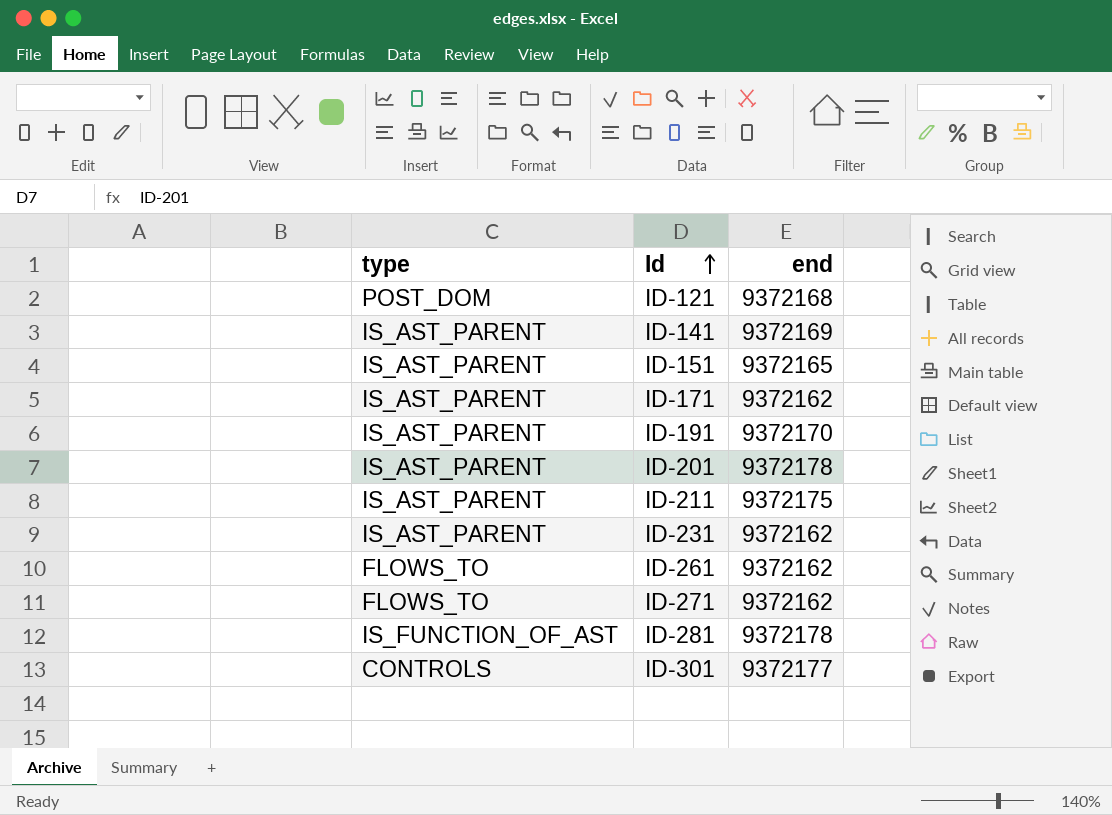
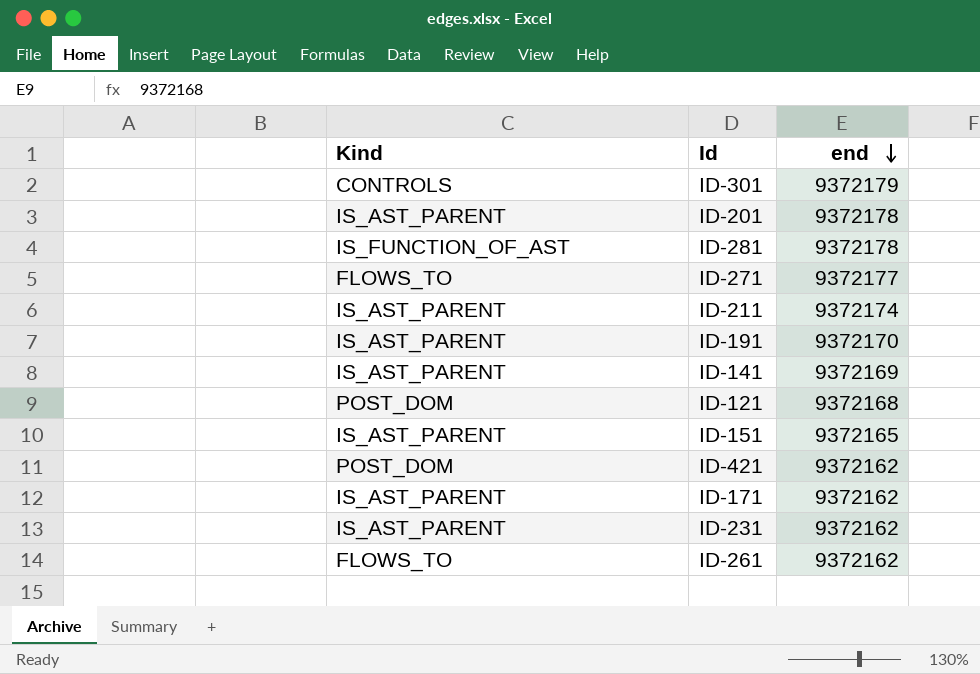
row order: Id ascending -> end descending
column name: type -> Kind
ID-301 | end: 9372177 -> 9372179
ID-271 | end: 9372162 -> 9372177
ID-211 | end: 9372175 -> 9372174
row ID-421: none -> POST_DOM | 9372162

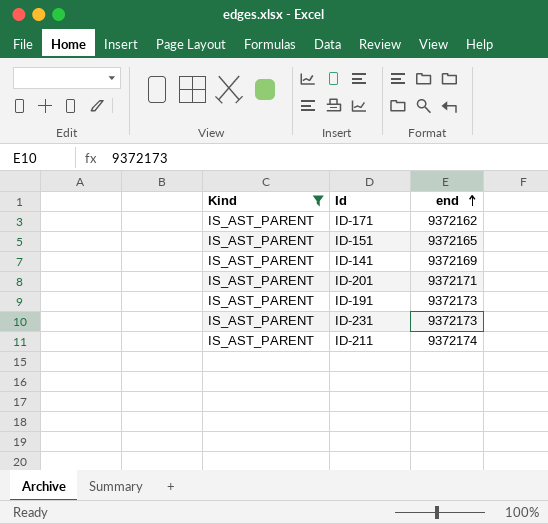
filter: none -> Kind = IS_AST_PARENT
row order: end descending -> end ascending
ID-201 | end: 9372178 -> 9372171
ID-191 | end: 9372170 -> 9372173
ID-231 | end: 9372162 -> 9372173

